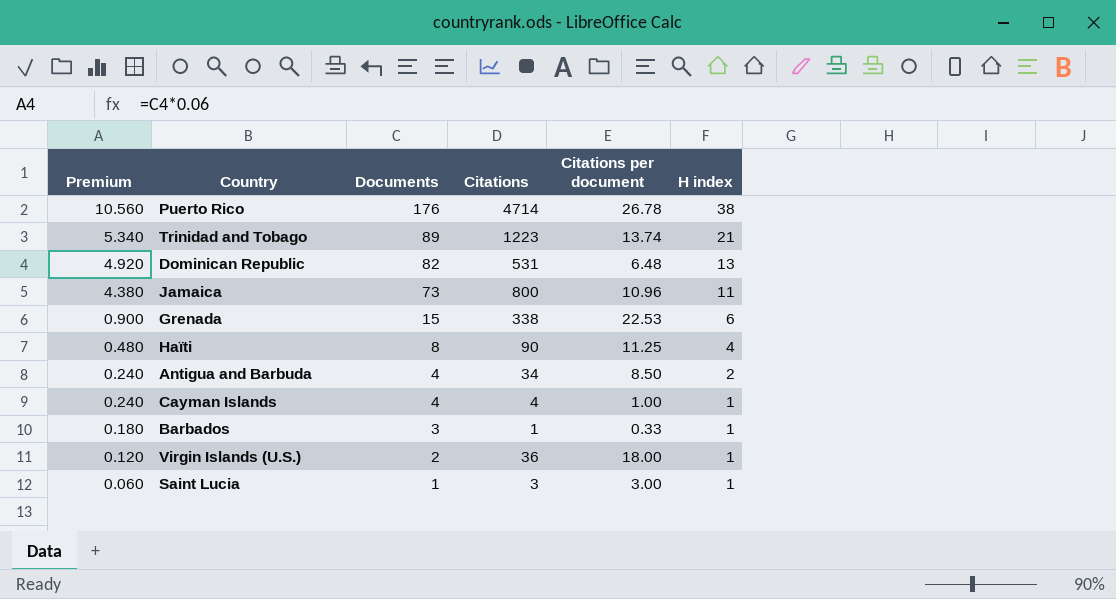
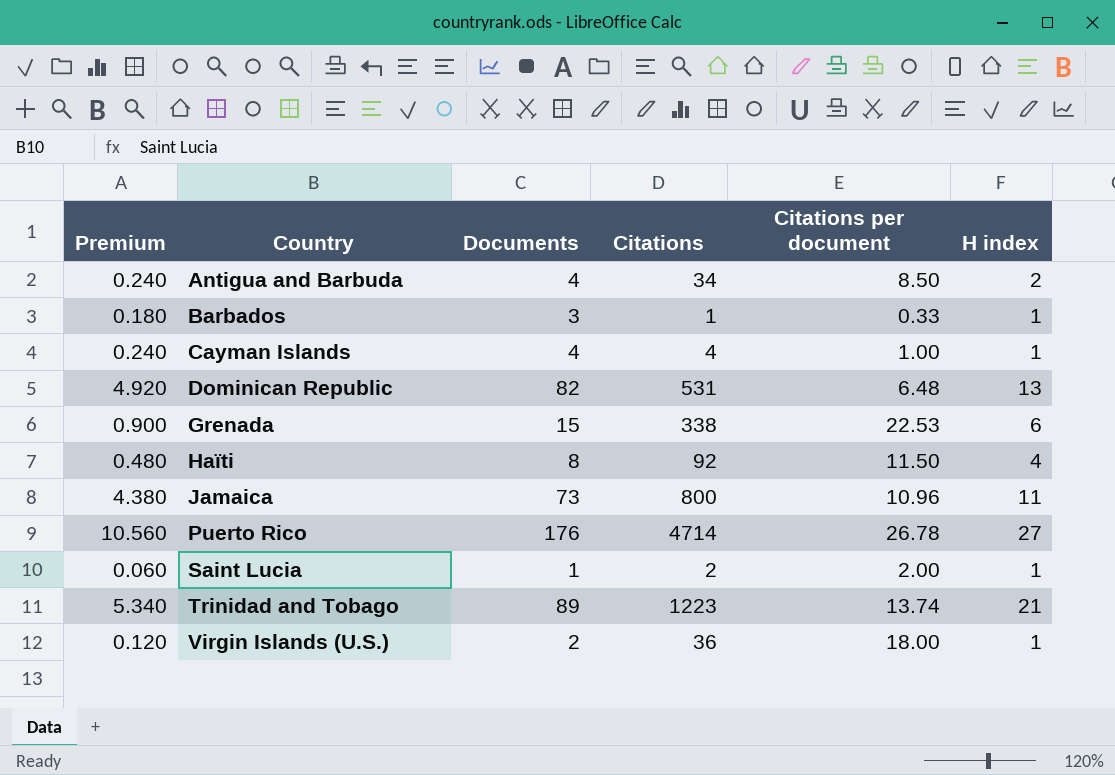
row order: Premium descending -> Country ascending
Haïti | Citations: 90 -> 92
Haïti | Citations per document: 11.25 -> 11.50
Puerto Rico | H index: 38 -> 27
Saint Lucia | Citations: 3 -> 2
Saint Lucia | Citations per document: 3.00 -> 2.00

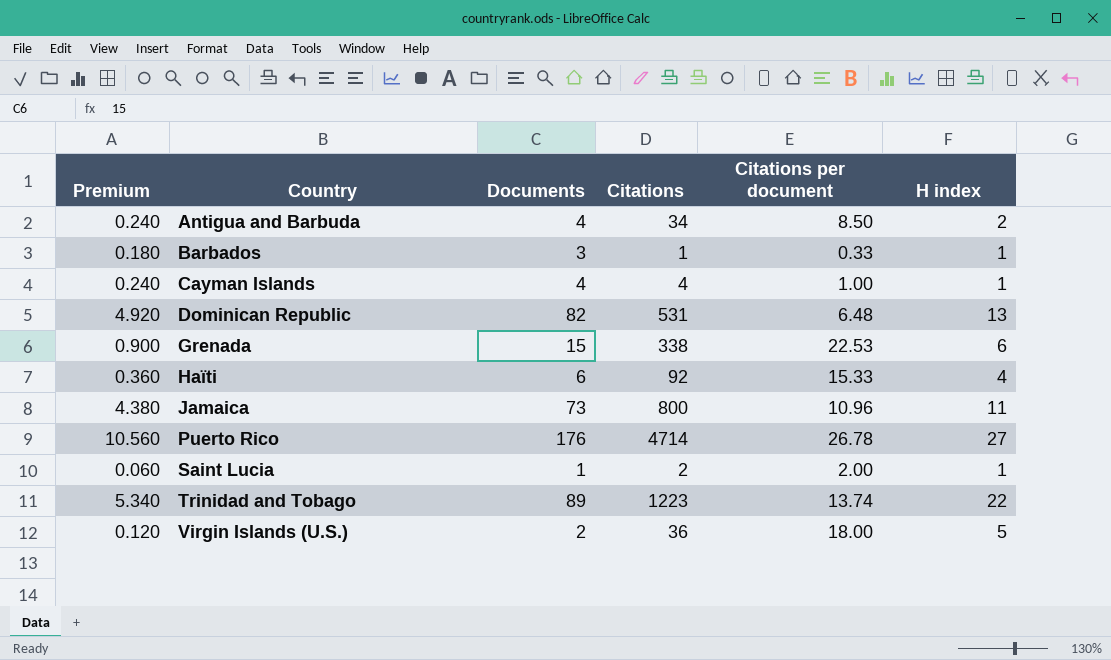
Haïti | Premium: 0.480 -> 0.360
Haïti | Documents: 8 -> 6
Haïti | Citations per document: 11.50 -> 15.33
Trinidad and Tobago | H index: 21 -> 22
Virgin Islands (U.S.) | H index: 1 -> 5

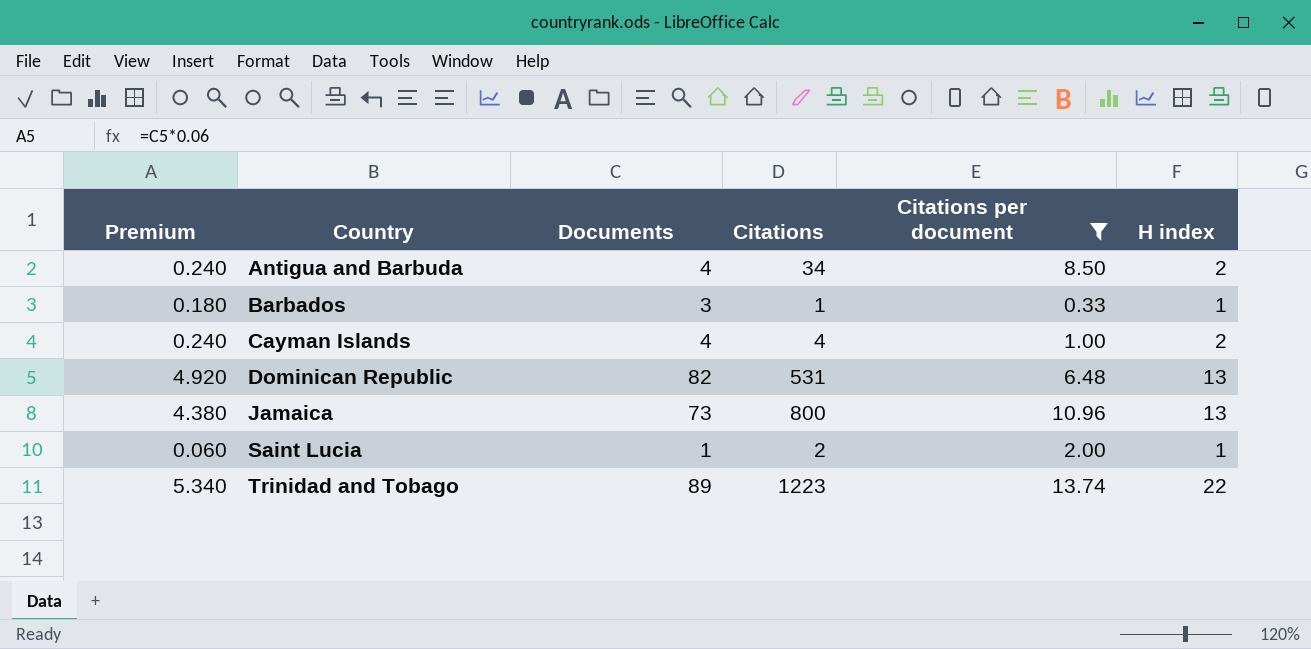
filter: none -> Citations per document <= 13.74
Cayman Islands | H index: 1 -> 2
Jamaica | H index: 11 -> 13

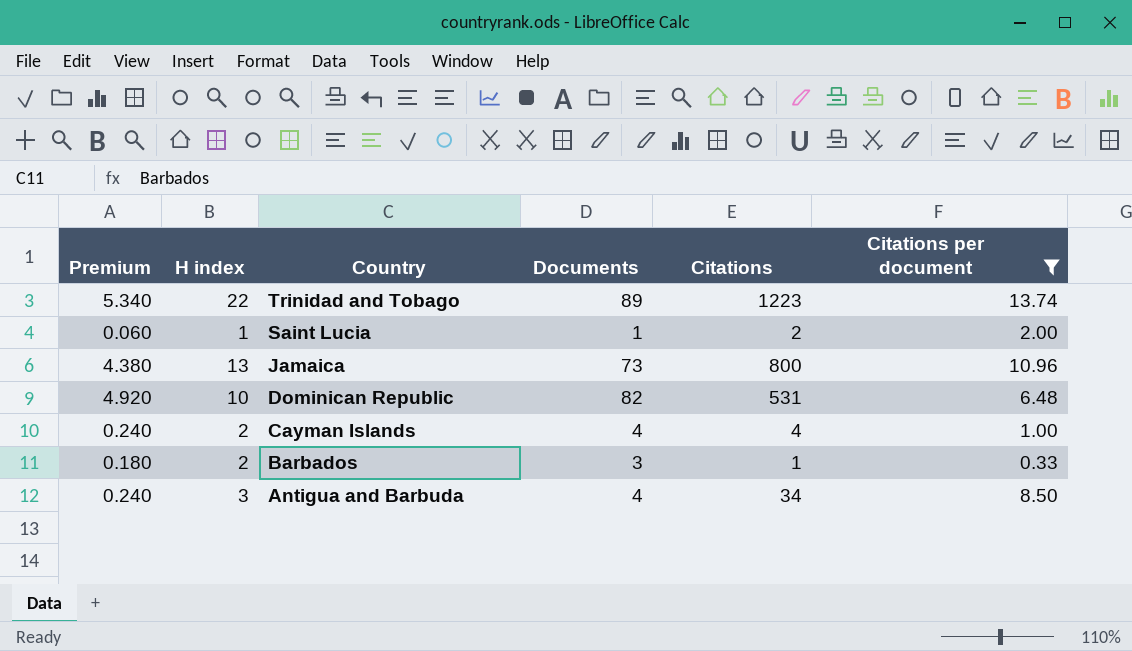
row order: Country ascending -> Country descending
column H index | position: 6 -> 2
Dominican Republic | H index: 13 -> 10
Barbados | H index: 1 -> 2
Antigua and Barbuda | H index: 2 -> 3

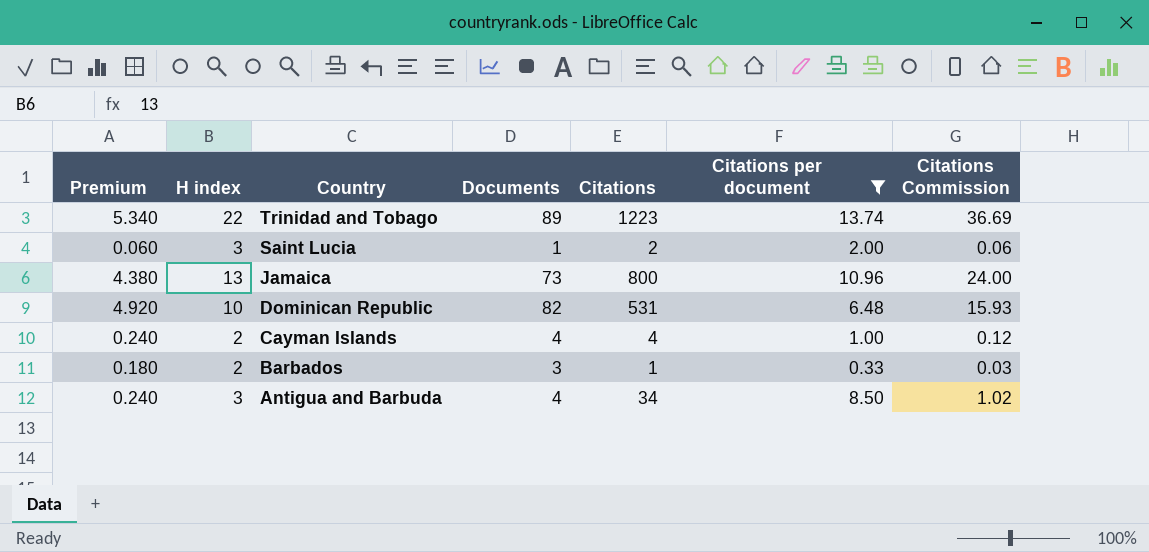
column Citations Commission | formula: none -> [Citations] * 0.03
Saint Lucia | H index: 1 -> 3

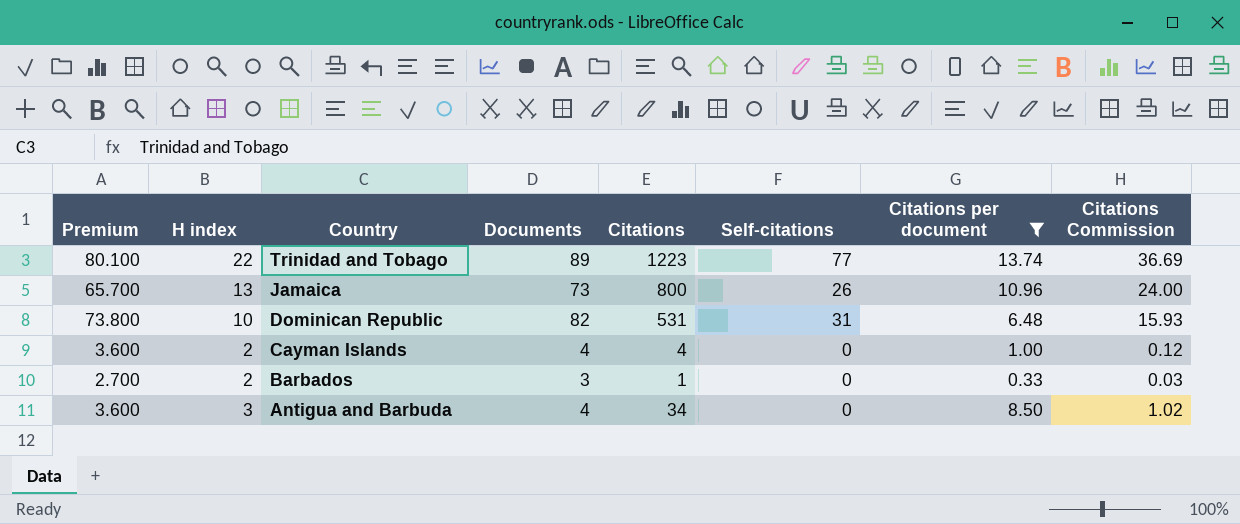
column Premium | formula: [Documents] * 0.06 -> [Documents] * 0.9
column Self-citations | position: none -> 6
row Saint Lucia: 0.060 | 3 | 1 | 2 | 2.00 | 0.06 -> none

